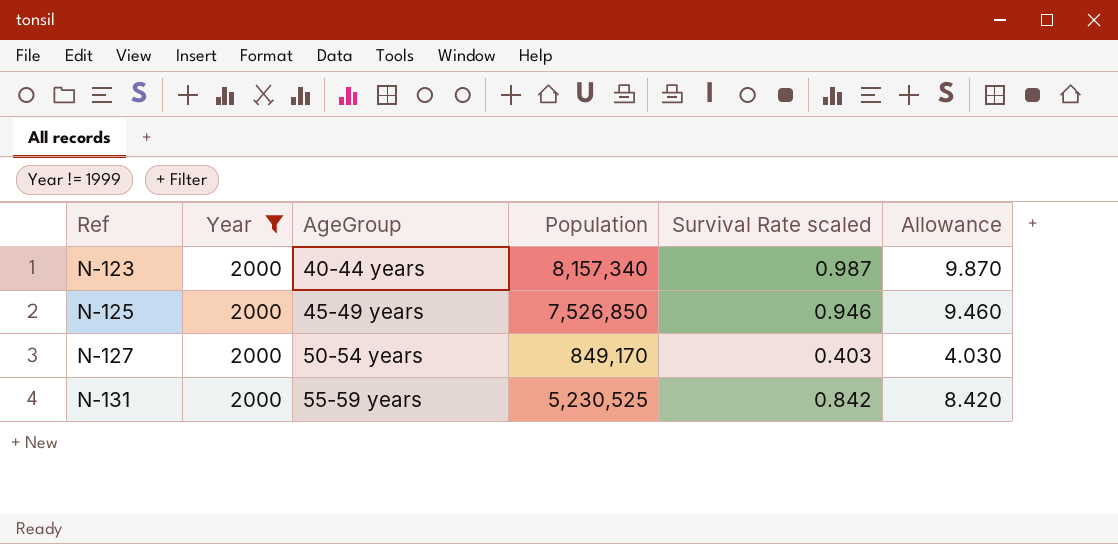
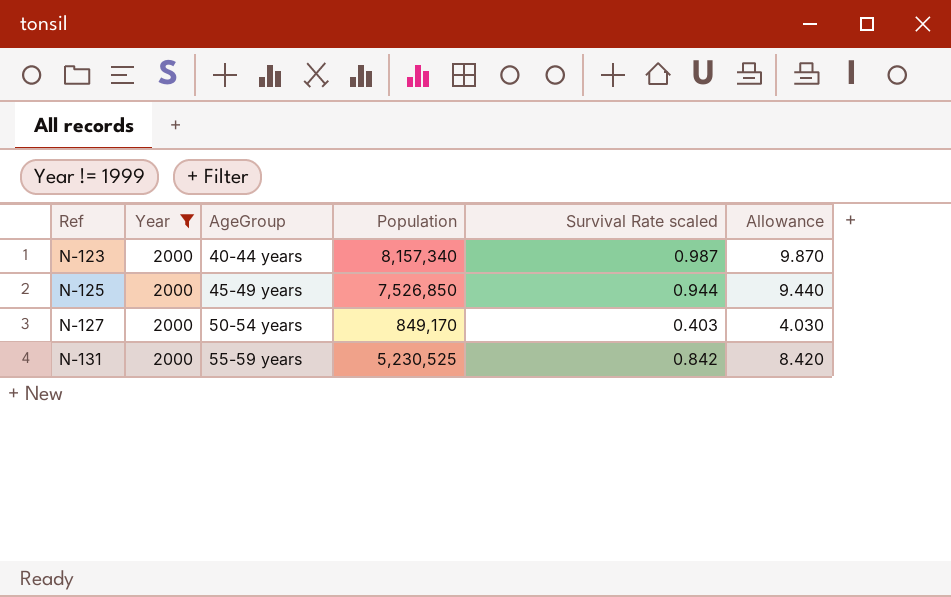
N-125 | Survival Rate scaled: 0.946 -> 0.944
N-125 | Allowance: 9.460 -> 9.440

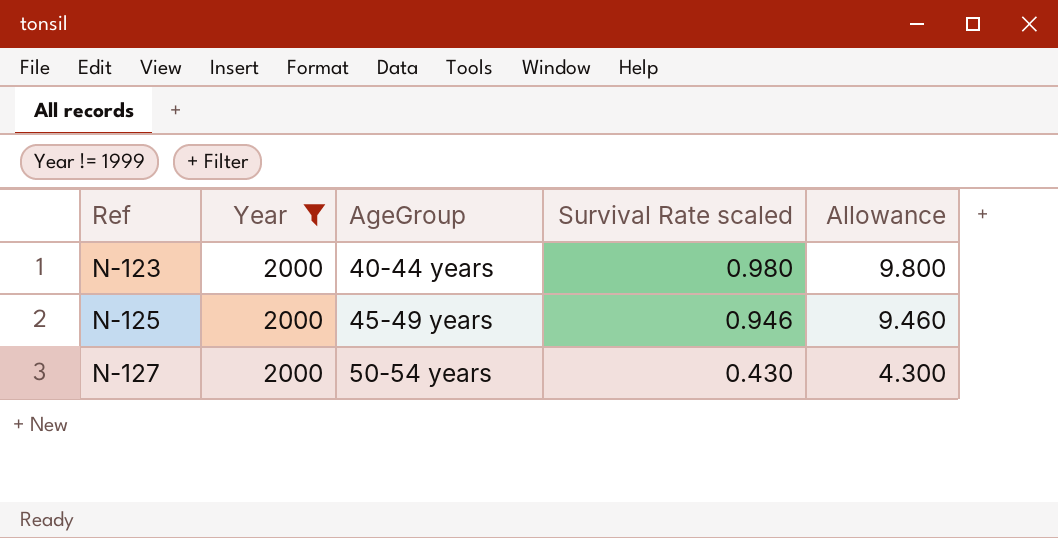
column Population | position: 4 -> none
row N-131: 2000 | 55-59 years | 5,230,525 | 0.842 | 8.420 -> none
N-123 | Survival Rate scaled: 0.987 -> 0.980
N-123 | Allowance: 9.870 -> 9.800
N-125 | Survival Rate scaled: 0.944 -> 0.946
N-125 | Allowance: 9.440 -> 9.460
N-127 | Survival Rate scaled: 0.403 -> 0.430
N-127 | Allowance: 4.030 -> 4.300

